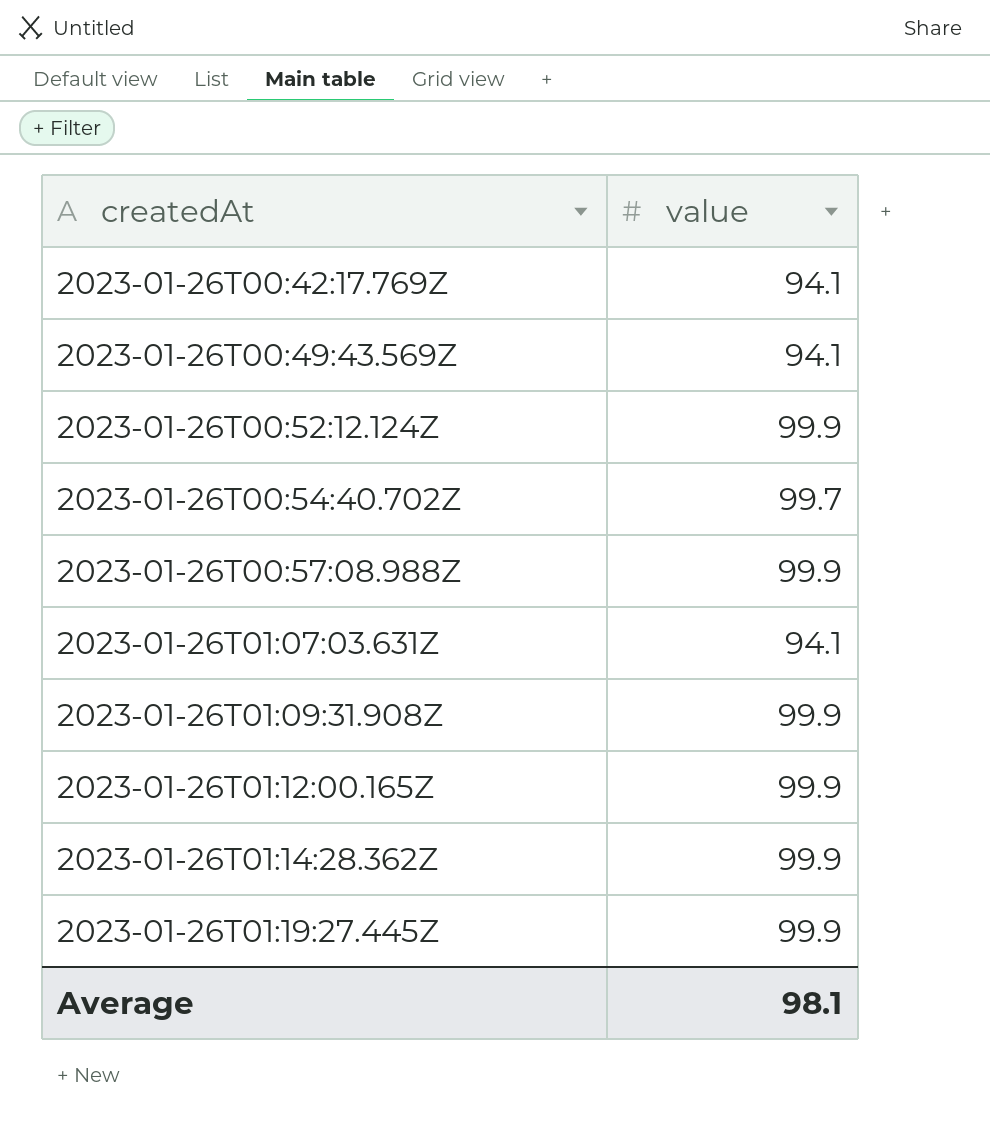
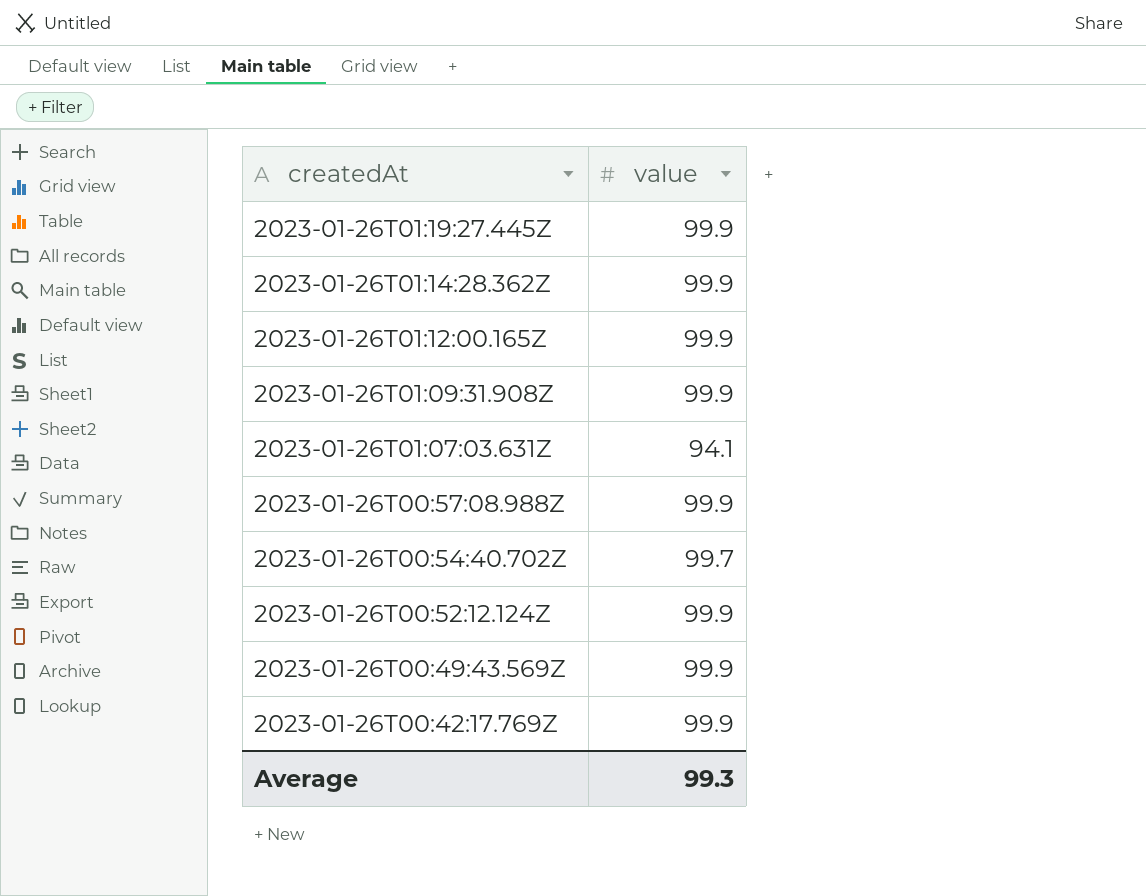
row order: createdAt ascending -> createdAt descending
2023-01-26T00:49:43.569Z | value: 94.1 -> 99.9
2023-01-26T00:42:17.769Z | value: 94.1 -> 99.9
Average | value: 98.1 -> 99.3

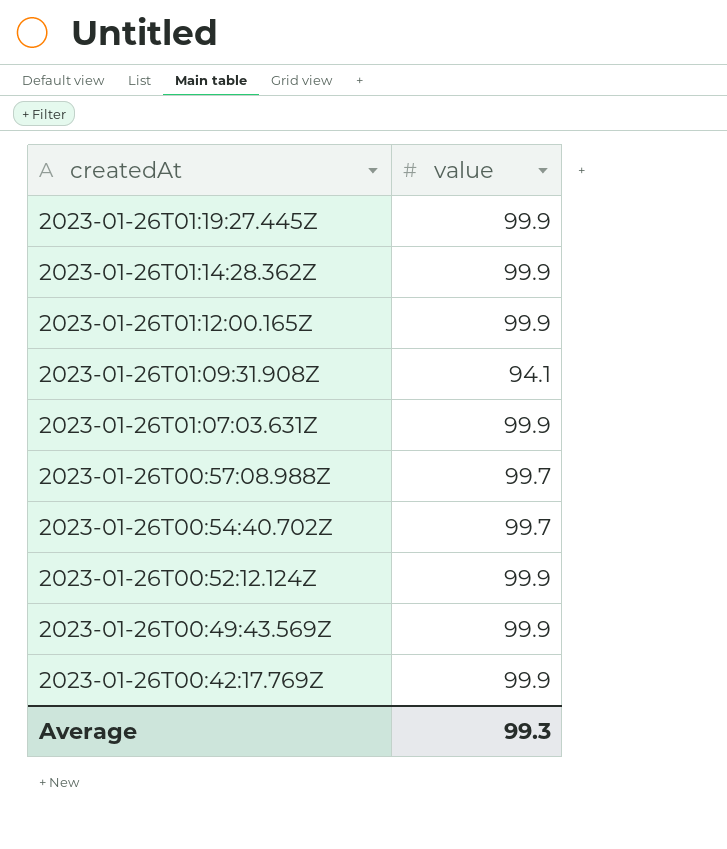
2023-01-26T01:09:31.908Z | value: 99.9 -> 94.1
2023-01-26T01:07:03.631Z | value: 94.1 -> 99.9
2023-01-26T00:57:08.988Z | value: 99.9 -> 99.7

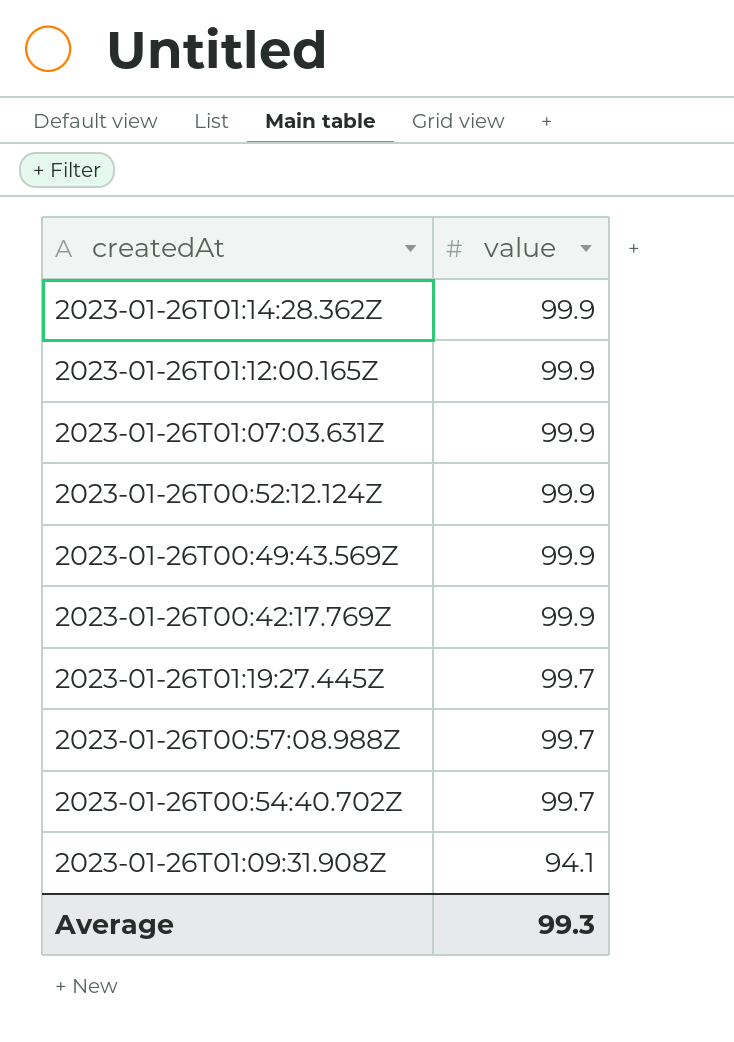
row order: createdAt descending -> value descending
2023-01-26T01:19:27.445Z | value: 99.9 -> 99.7

